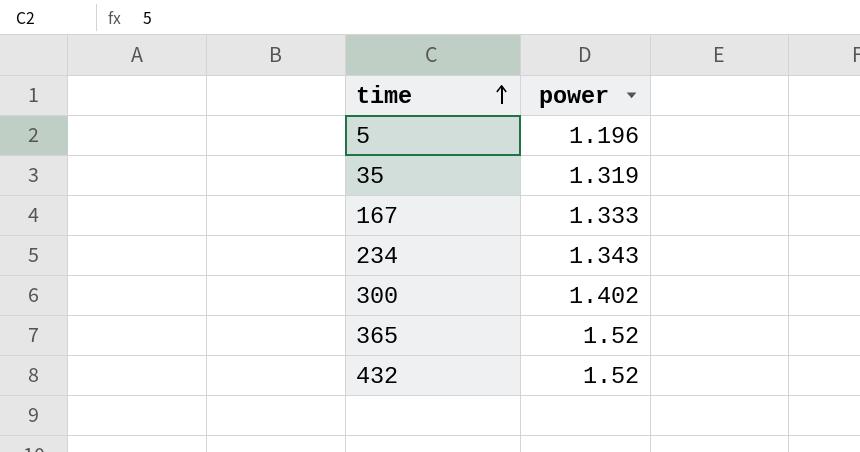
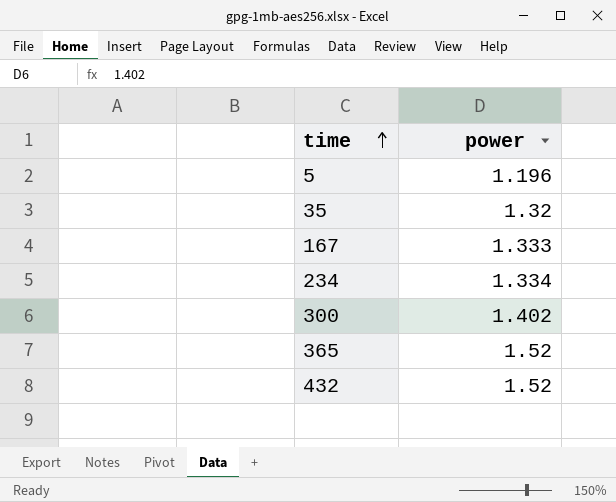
35 | power: 1.319 -> 1.32
234 | power: 1.343 -> 1.334

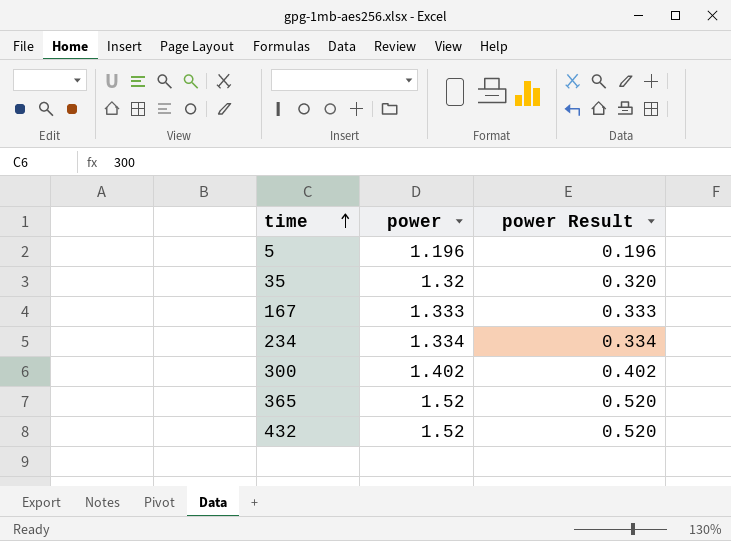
column power Result | formula: none -> [power] - 1

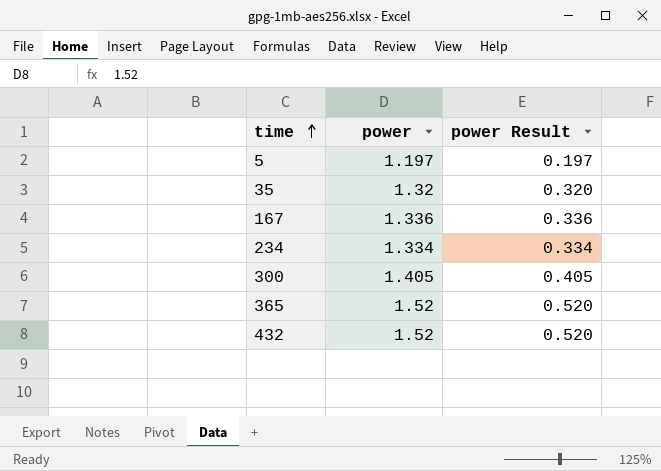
5 | power: 1.196 -> 1.197
5 | power Result: 0.196 -> 0.197
167 | power: 1.333 -> 1.336
167 | power Result: 0.333 -> 0.336
300 | power: 1.402 -> 1.405
300 | power Result: 0.402 -> 0.405

